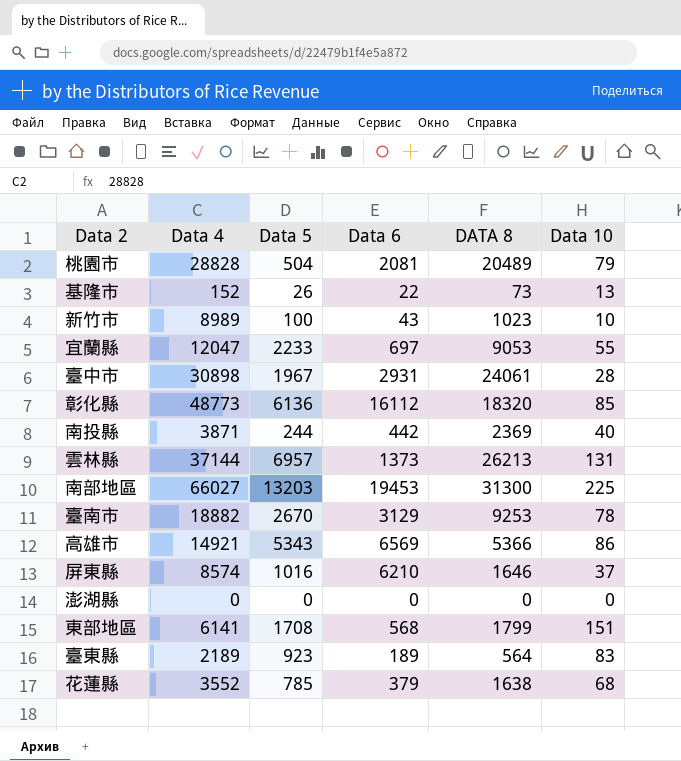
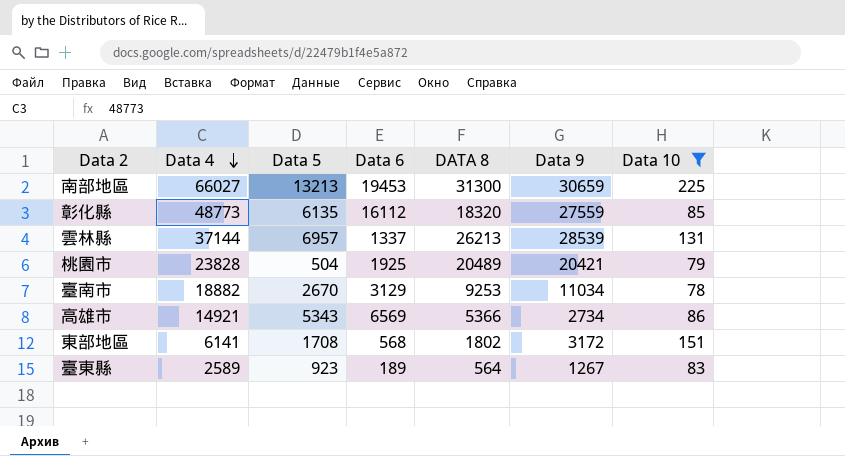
filter: none -> Data 10 >= 78
row order: none -> Data 4 descending
column Data 9 | position: none -> 6
南部地區 | Data 5: 13203 -> 13213
彰化縣 | Data 5: 6136 -> 6135
雲林縣 | Data 6: 1373 -> 1337
桃園市 | Data 4: 28828 -> 23828
桃園市 | Data 6: 2081 -> 1925
東部地區 | DATA 8: 1799 -> 1802
臺東縣 | Data 4: 2189 -> 2589

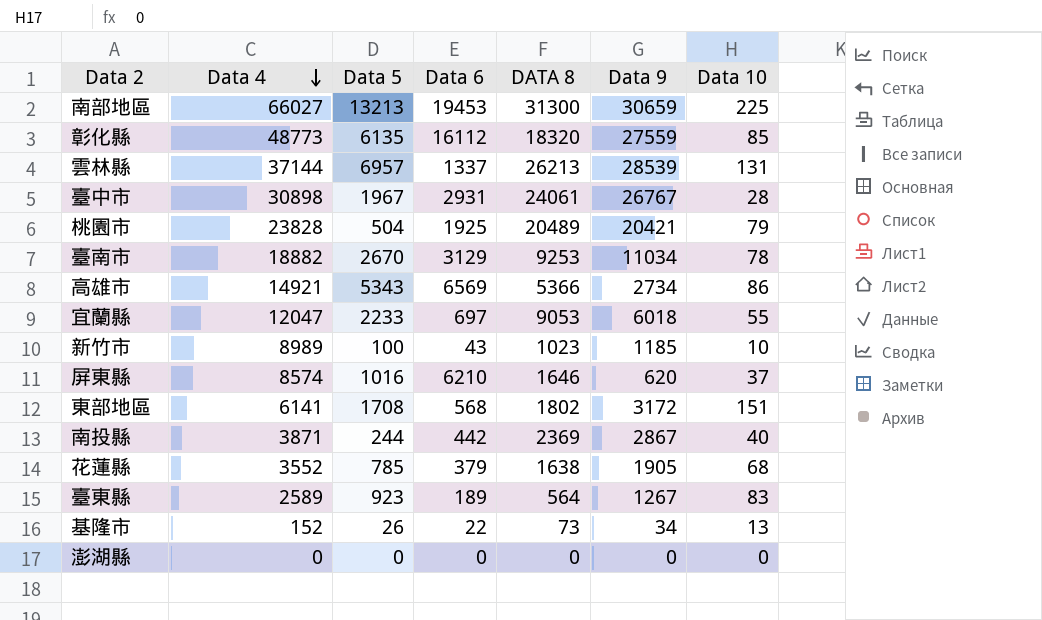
filter: Data 10 >= 78 -> none

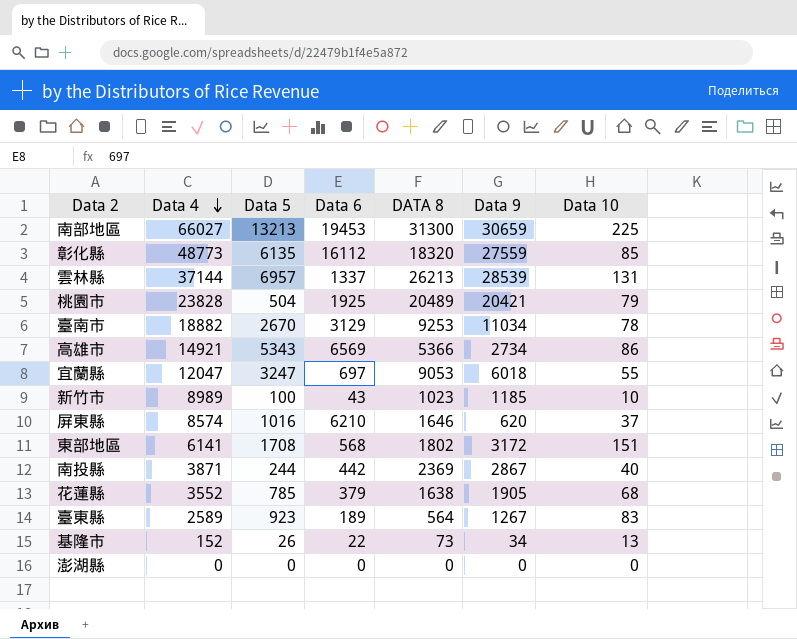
row 臺中市: 30898 | 1967 | 2931 | 24061 | 26767 | 28 -> none
宜蘭縣 | Data 5: 2233 -> 3247

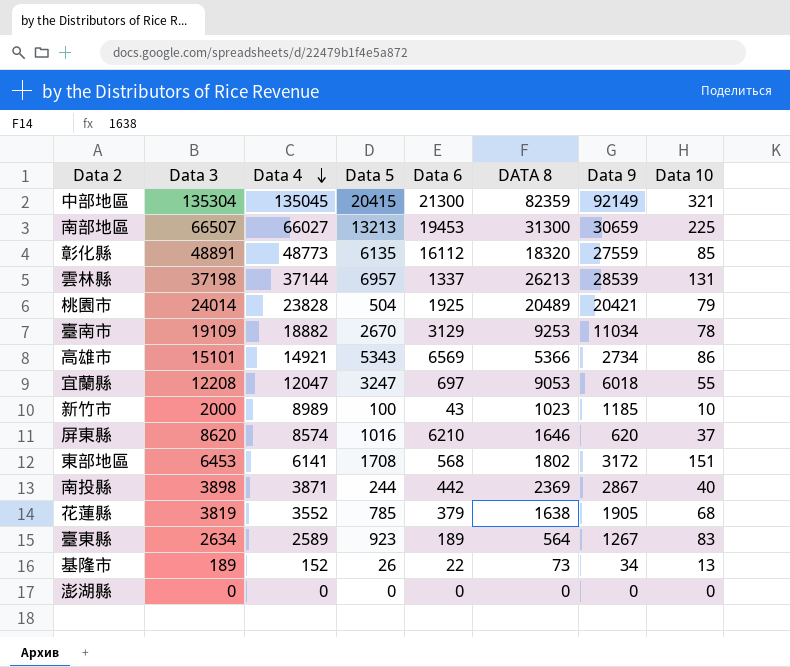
column Data 3 | position: none -> 2
row 中部地區: none -> 135304 | 135045 | 20415 | 21300 | 82359 | 92149 | 321

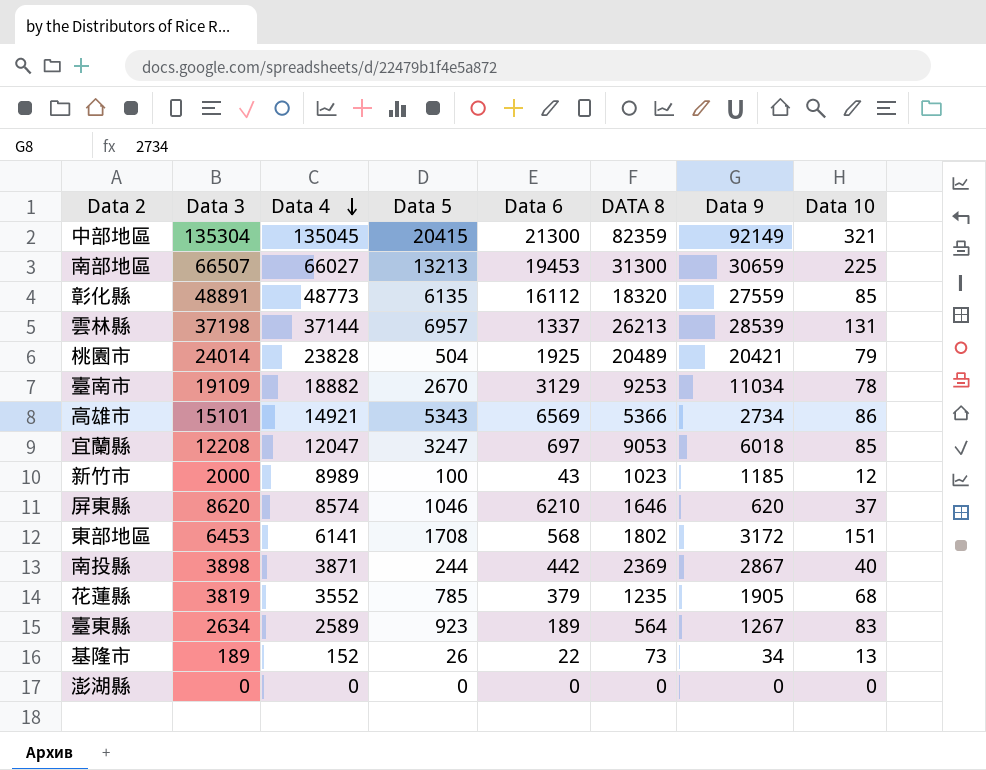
宜蘭縣 | Data 10: 55 -> 85
新竹市 | Data 10: 10 -> 12
屏東縣 | Data 5: 1016 -> 1046
花蓮縣 | DATA 8: 1638 -> 1235

